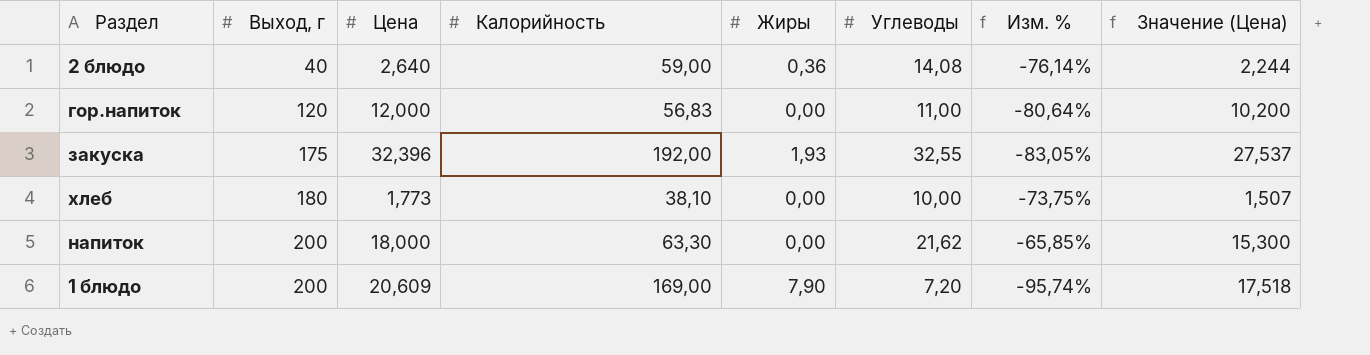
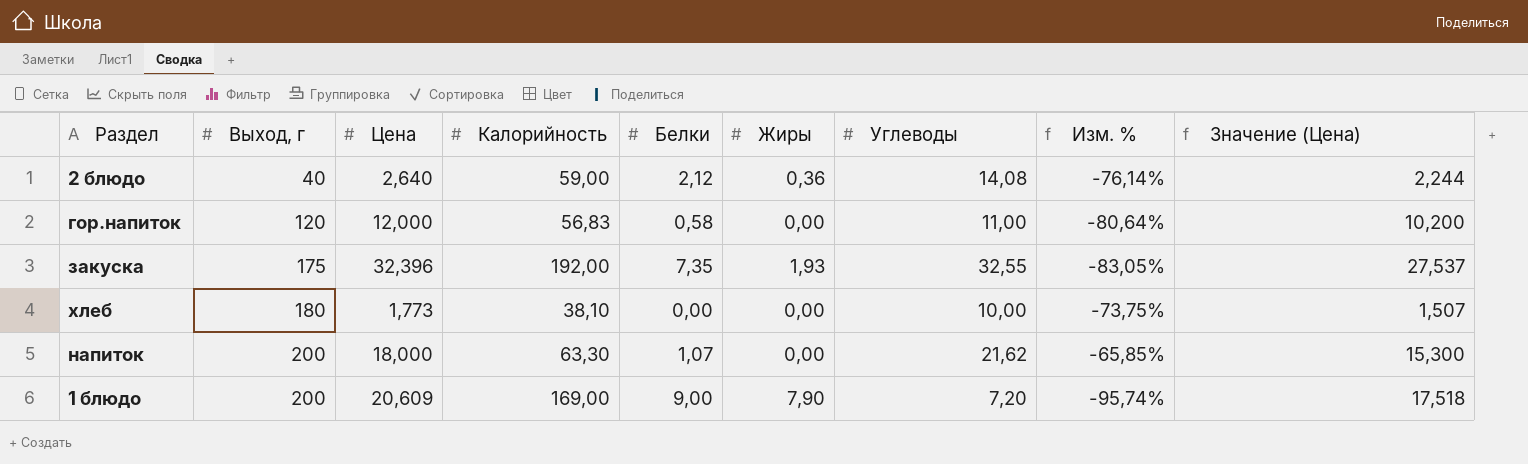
column Белки | position: none -> 5

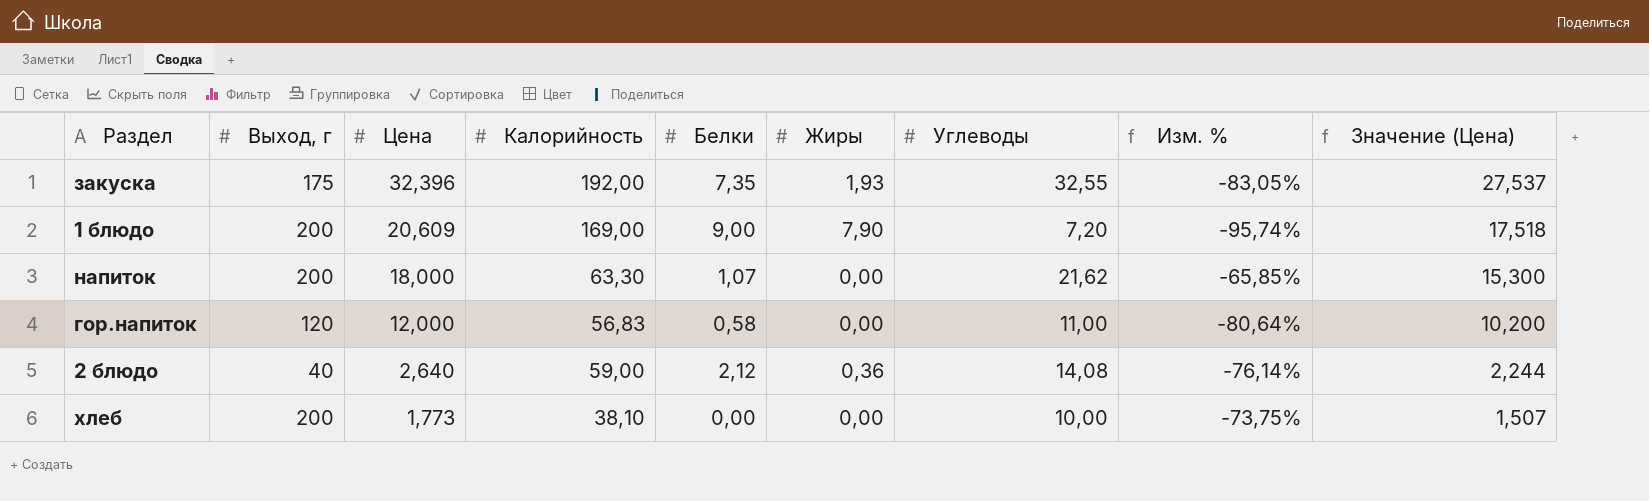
row order: Выход, г ascending -> Цена descending
хлеб | Выход, г: 180 -> 200

